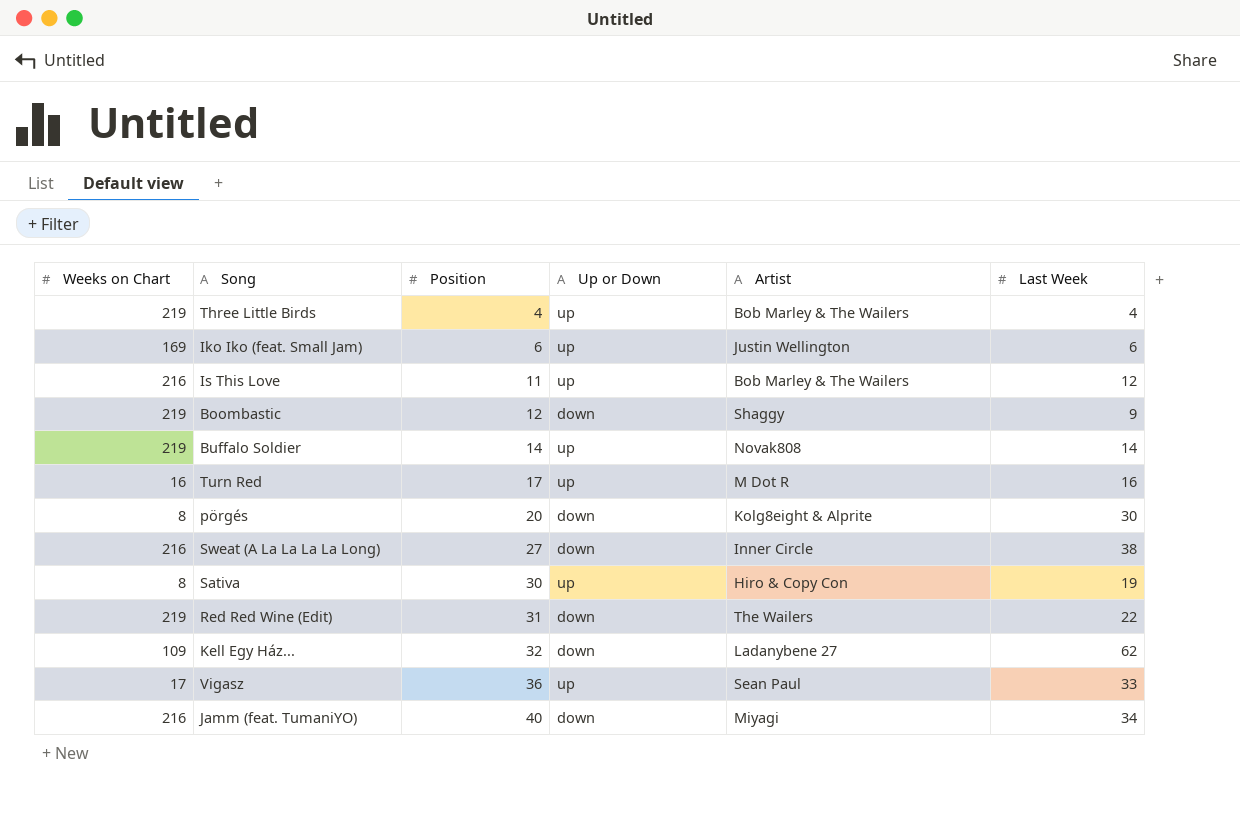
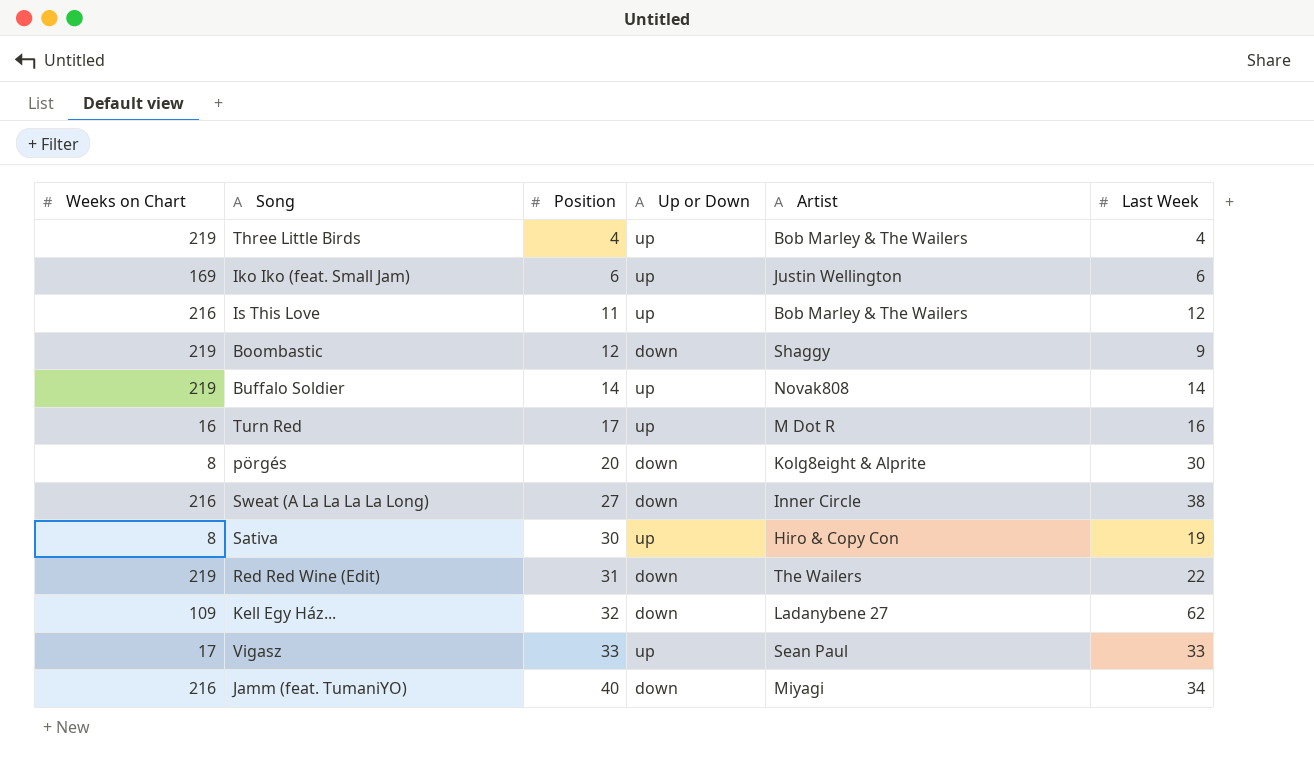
Vigasz | Position: 36 -> 33

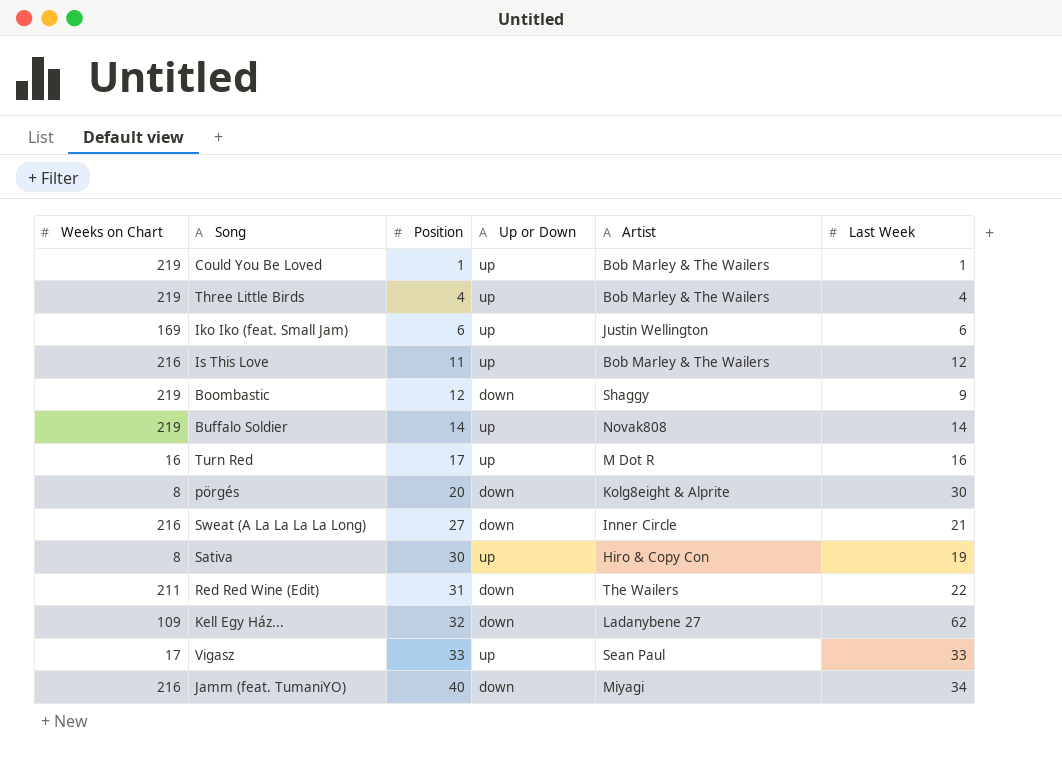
row Could You Be Loved: none -> 219 | 1 | up | Bob Marley & The Wailers | 1
Sweat (A La La La La Long) | Last Week: 38 -> 21
Red Red Wine (Edit) | Weeks on Chart: 219 -> 211

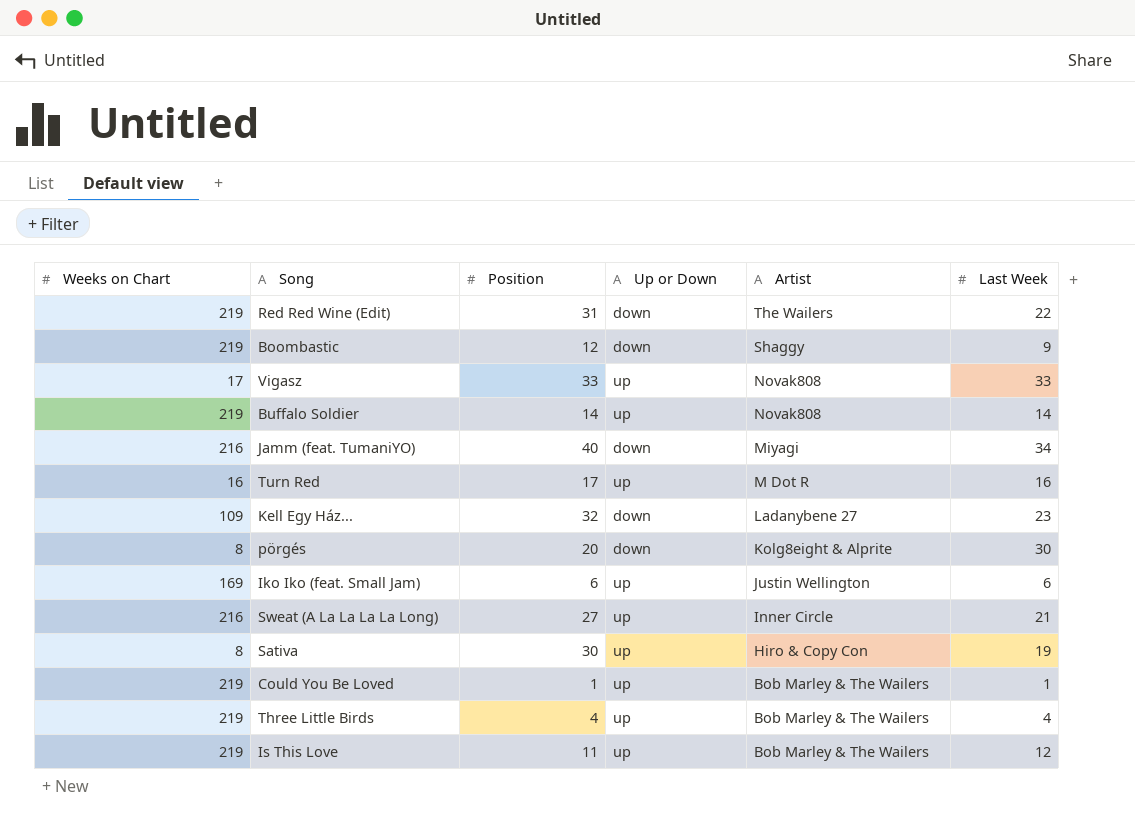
row order: Position ascending -> Artist descending
Red Red Wine (Edit) | Weeks on Chart: 211 -> 219
Vigasz | Artist: Sean Paul -> Novak808
Kell Egy Ház... | Last Week: 62 -> 23
Sweat (A La La La La Long) | Up or Down: down -> up
Is This Love | Weeks on Chart: 216 -> 219

